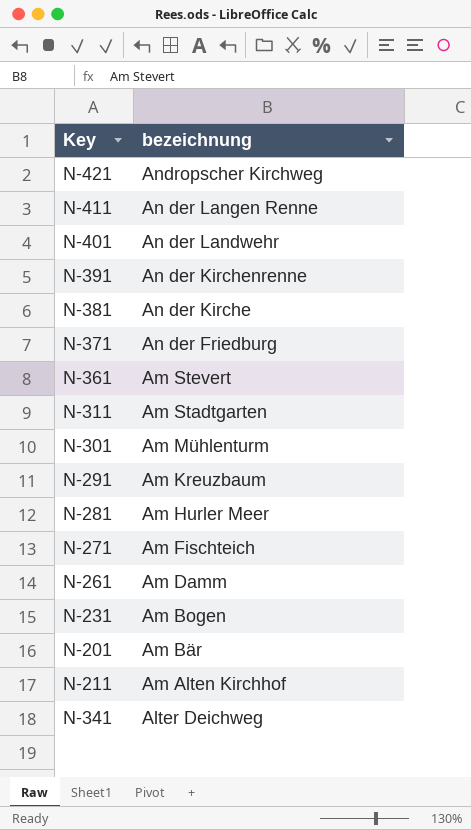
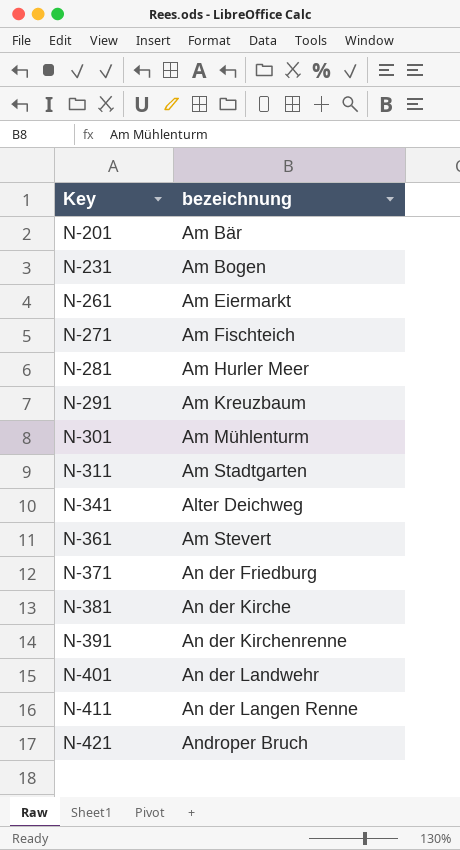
row order: bezeichnung descending -> Key ascending
row N-211: Am Alten Kirchhof -> none
N-261 | bezeichnung: Am Damm -> Am Eiermarkt
N-421 | bezeichnung: Andropscher Kirchweg -> Androper Bruch

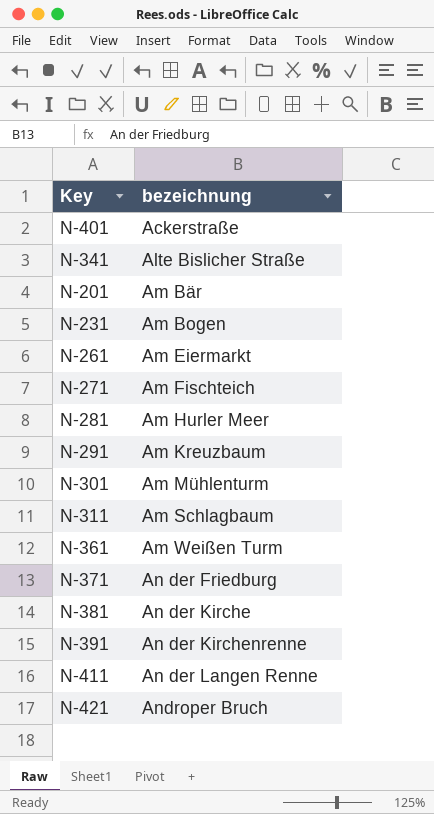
row order: Key ascending -> bezeichnung ascending
N-401 | bezeichnung: An der Landwehr -> Ackerstraße
N-341 | bezeichnung: Alter Deichweg -> Alte Bislicher Straße
N-311 | bezeichnung: Am Stadtgarten -> Am Schlagbaum
N-361 | bezeichnung: Am Stevert -> Am Weißen Turm

